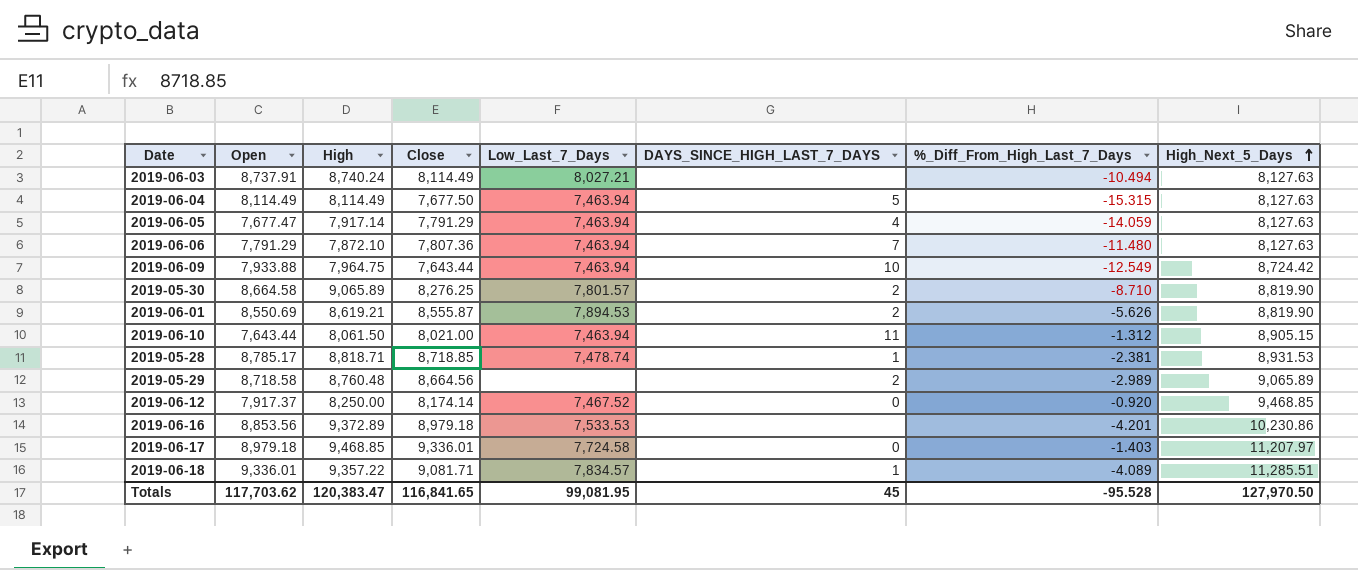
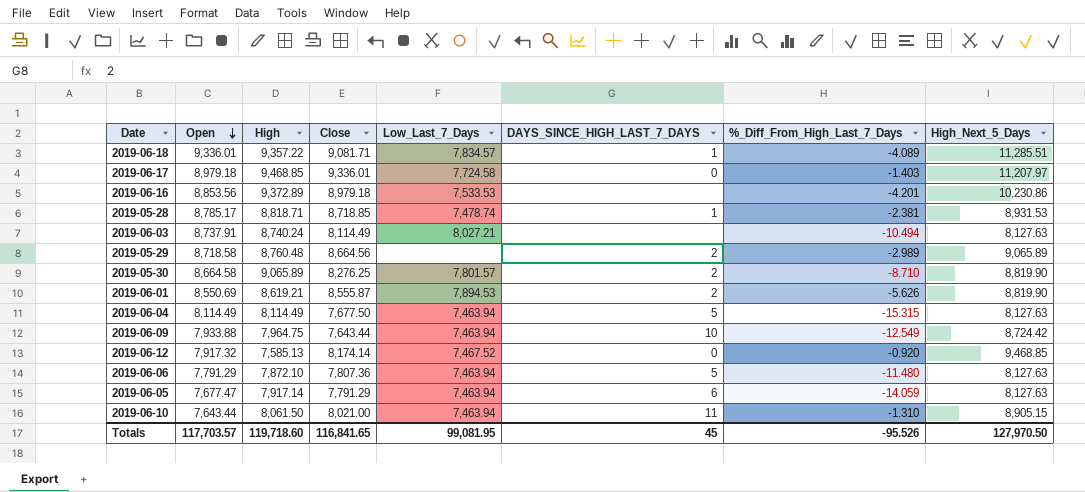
row order: High_Next_5_Days ascending -> Open descending
2019-06-12 | Open: 7,917.37 -> 7,917.32
2019-06-12 | High: 8,250.00 -> 7,585.13
2019-06-06 | DAYS_SINCE_HIGH_LAST_7_DAYS: 7 -> 5
2019-06-05 | DAYS_SINCE_HIGH_LAST_7_DAYS: 4 -> 6
2019-06-10 | %_Diff_From_High_Last_7_Days: -1.312 -> -1.310
Totals | Open: 117,703.62 -> 117,703.57
Totals | High: 120,383.47 -> 119,718.60
Totals | %_Diff_From_High_Last_7_Days: -95.528 -> -95.526

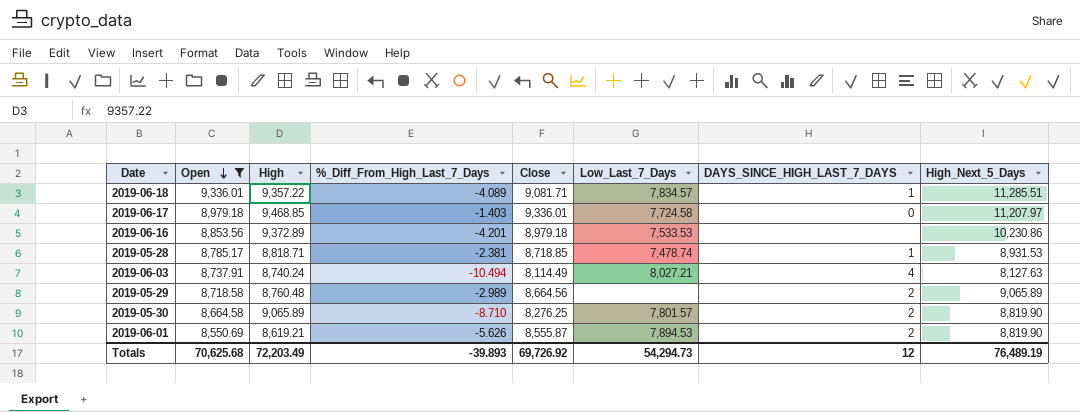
filter: none -> Open >= 8,550.69
column %_Diff_From_High_Last_7_Days | position: 7 -> 4
2019-06-03 | DAYS_SINCE_HIGH_LAST_7_DAYS: none -> 4
Totals | Open: 117,703.57 -> 70,625.68
Totals | High: 119,718.60 -> 72,203.49
Totals | %_Diff_From_High_Last_7_Days: -95.526 -> -39.893
Totals | Close: 116,841.65 -> 69,726.92
Totals | Low_Last_7_Days: 99,081.95 -> 54,294.73
Totals | DAYS_SINCE_HIGH_LAST_7_DAYS: 45 -> 12
Totals | High_Next_5_Days: 127,970.50 -> 76,489.19

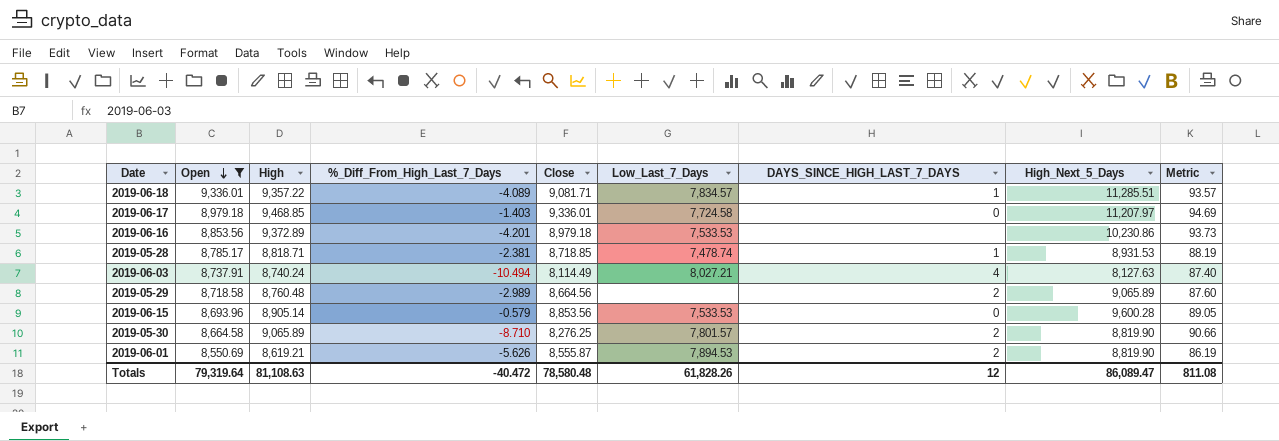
column Metric | formula: none -> [High] * 0.01
row 2019-06-15: none -> 8,693.96 | 8,905.14 | -0.579 | 8,853.56 | 7,533.53 | 0 | 9,600.28 | 89.05
Totals | Open: 70,625.68 -> 79,319.64
Totals | High: 72,203.49 -> 81,108.63
Totals | %_Diff_From_High_Last_7_Days: -39.893 -> -40.472
Totals | Close: 69,726.92 -> 78,580.48
Totals | Low_Last_7_Days: 54,294.73 -> 61,828.26
Totals | High_Next_5_Days: 76,489.19 -> 86,089.47

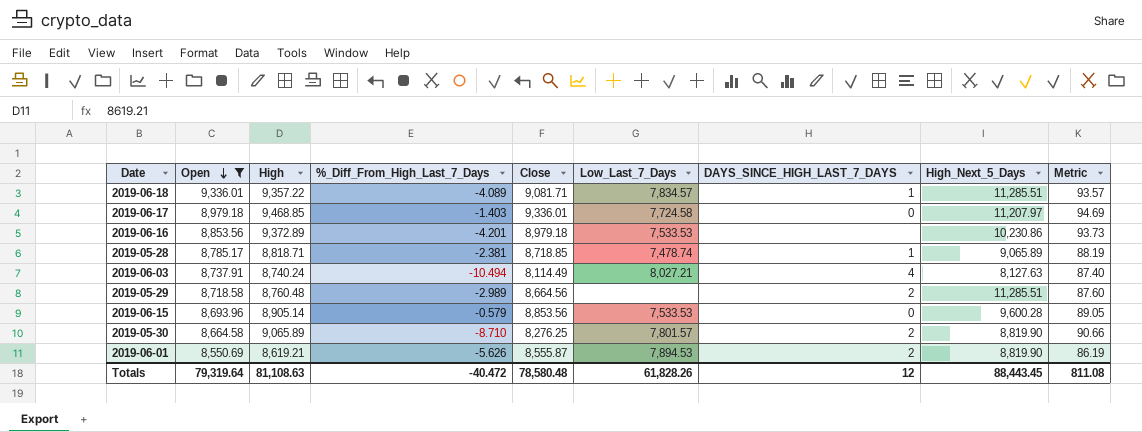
2019-05-28 | High_Next_5_Days: 8,931.53 -> 9,065.89
2019-05-29 | High_Next_5_Days: 9,065.89 -> 11,285.51
Totals | High_Next_5_Days: 86,089.47 -> 88,443.45

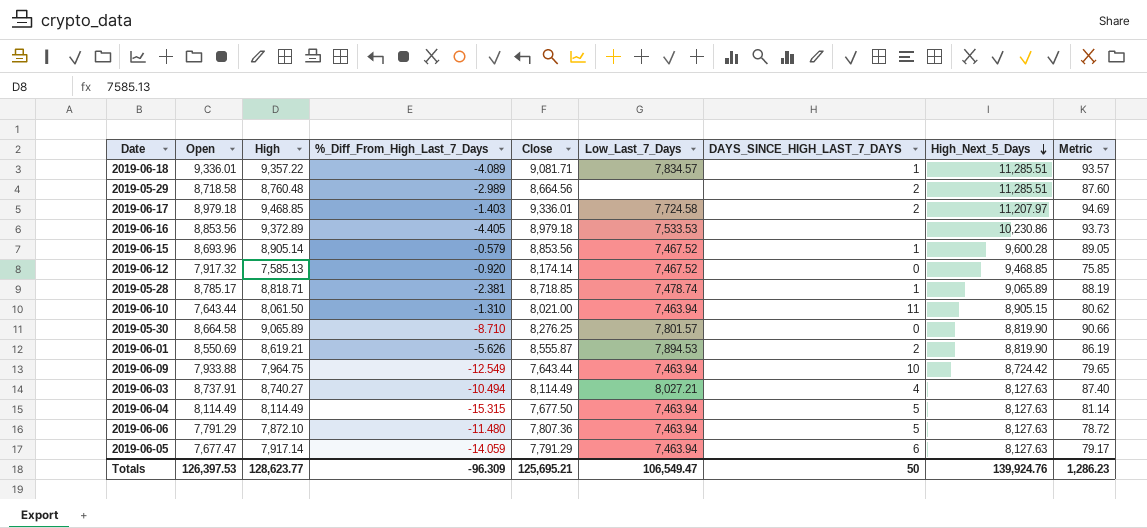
filter: Open >= 8,550.69 -> none
row order: Open descending -> High_Next_5_Days descending
2019-06-17 | DAYS_SINCE_HIGH_LAST_7_DAYS: 0 -> 2
2019-06-16 | %_Diff_From_High_Last_7_Days: -4.201 -> -4.405
2019-06-15 | Low_Last_7_Days: 7,533.53 -> 7,467.52
2019-06-15 | DAYS_SINCE_HIGH_LAST_7_DAYS: 0 -> 1
2019-05-30 | DAYS_SINCE_HIGH_LAST_7_DAYS: 2 -> 0
2019-06-03 | High: 8,740.24 -> 8,740.27
Totals | Open: 79,319.64 -> 126,397.53
Totals | High: 81,108.63 -> 128,623.77
Totals | %_Diff_From_High_Last_7_Days: -40.472 -> -96.309
Totals | Close: 78,580.48 -> 125,695.21
Totals | Low_Last_7_Days: 61,828.26 -> 106,549.47
Totals | DAYS_SINCE_HIGH_LAST_7_DAYS: 12 -> 50
Totals | High_Next_5_Days: 88,443.45 -> 139,924.76
Totals | Metric: 811.08 -> 1,286.23

